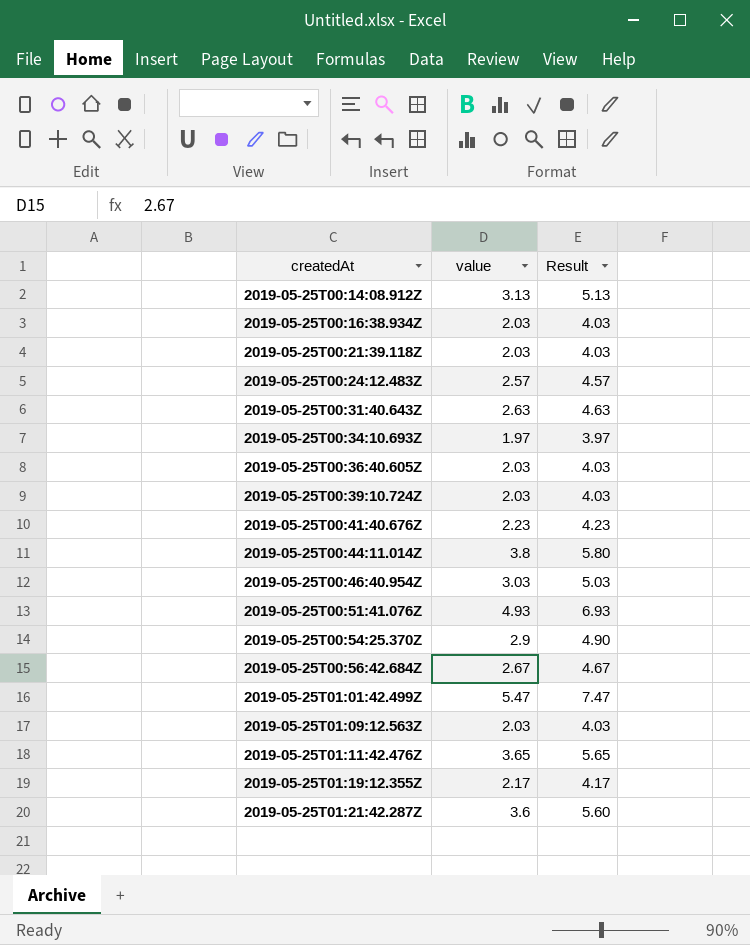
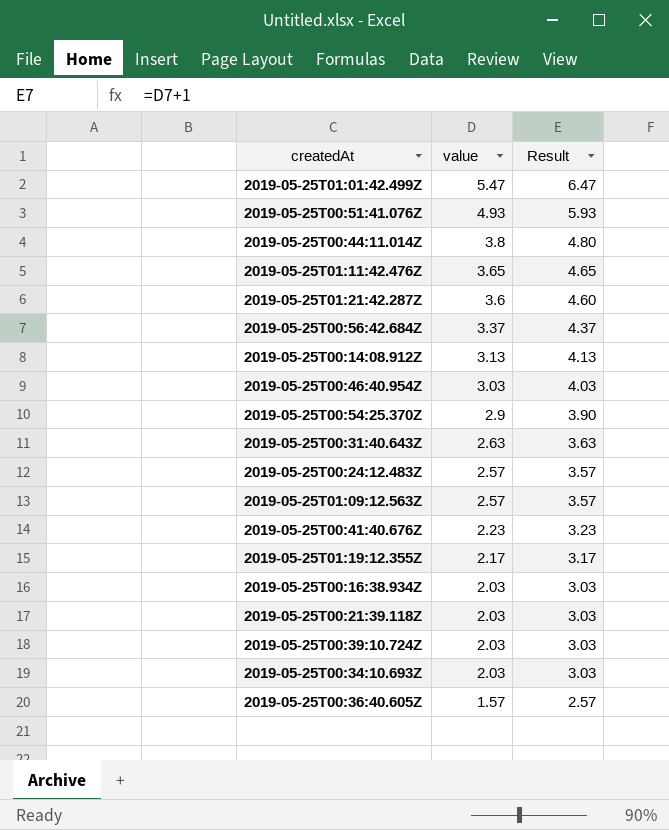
row order: createdAt ascending -> value descending
column Result | formula: [value] + 2 -> [value] + 1
2019-05-25T00:56:42.684Z | value: 2.67 -> 3.37
2019-05-25T01:09:12.563Z | value: 2.03 -> 2.57
2019-05-25T00:34:10.693Z | value: 1.97 -> 2.03
2019-05-25T00:36:40.605Z | value: 2.03 -> 1.57

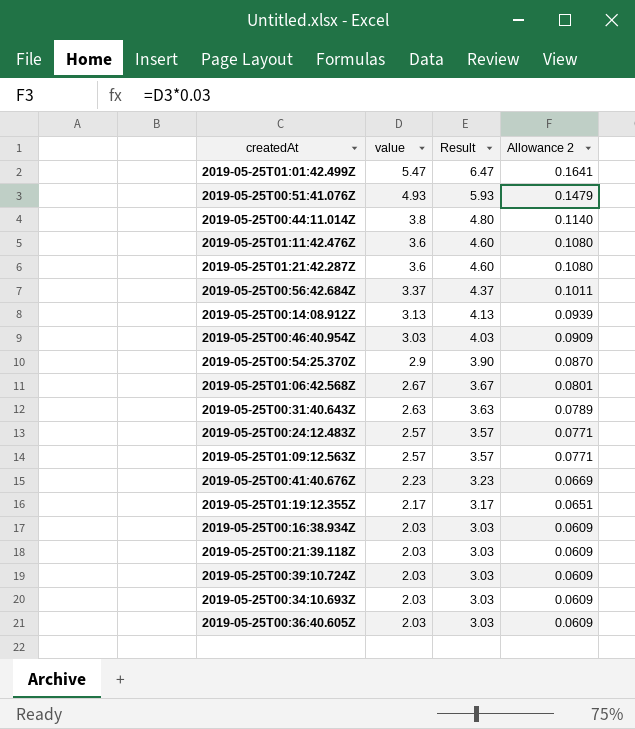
column Allowance 2 | formula: none -> [value] * 0.03
2019-05-25T01:11:42.476Z | value: 3.65 -> 3.6
2019-05-25T01:11:42.476Z | Result: 4.65 -> 4.60
row 2019-05-25T01:06:42.568Z: none -> 2.67 | 3.67 | 0.0801
2019-05-25T00:36:40.605Z | value: 1.57 -> 2.03
2019-05-25T00:36:40.605Z | Result: 2.57 -> 3.03

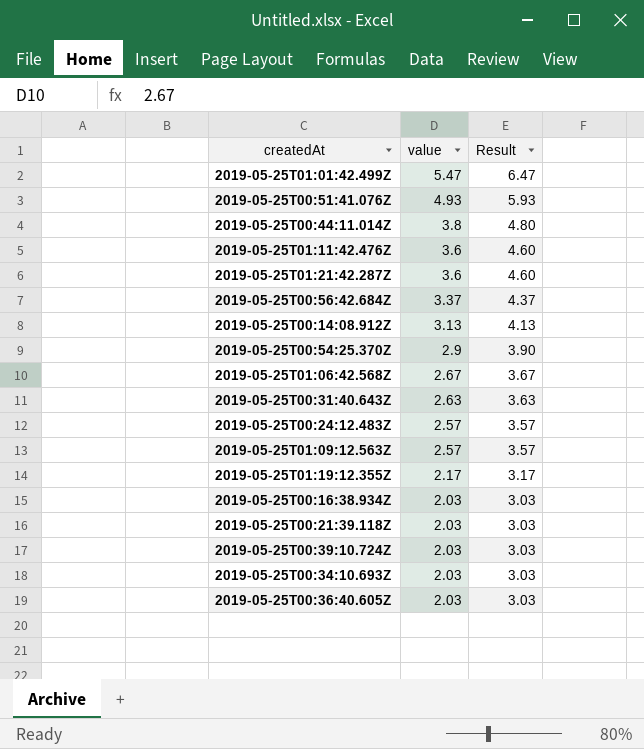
column Allowance 2 | formula: [value] * 0.03 -> none
row 2019-05-25T00:46:40.954Z: 3.03 | 4.03 | 0.0909 -> none
row 2019-05-25T00:41:40.676Z: 2.23 | 3.23 | 0.0669 -> none

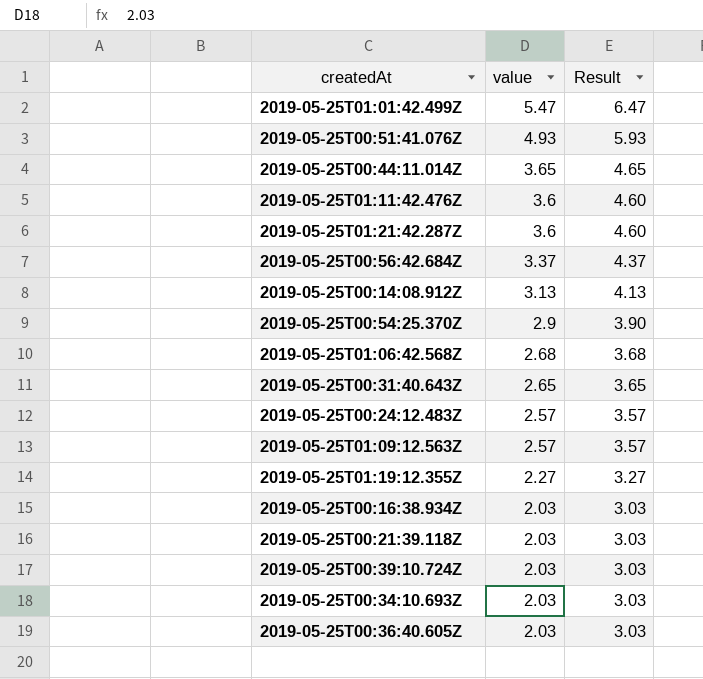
2019-05-25T00:44:11.014Z | value: 3.8 -> 3.65
2019-05-25T00:44:11.014Z | Result: 4.80 -> 4.65
2019-05-25T01:06:42.568Z | value: 2.67 -> 2.68
2019-05-25T01:06:42.568Z | Result: 3.67 -> 3.68
2019-05-25T00:31:40.643Z | value: 2.63 -> 2.65
2019-05-25T00:31:40.643Z | Result: 3.63 -> 3.65
2019-05-25T01:19:12.355Z | value: 2.17 -> 2.27
2019-05-25T01:19:12.355Z | Result: 3.17 -> 3.27

